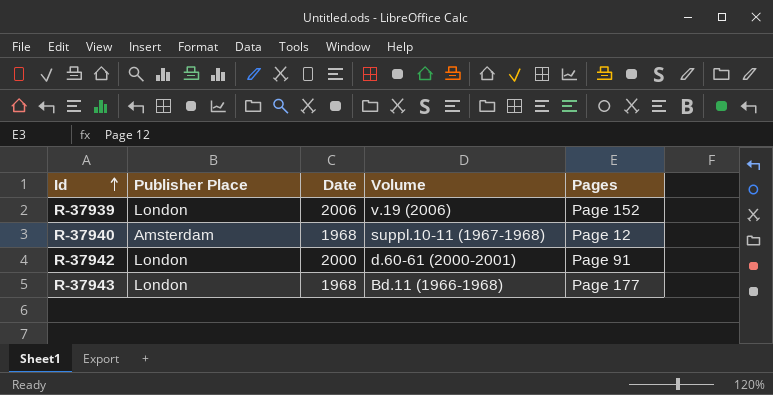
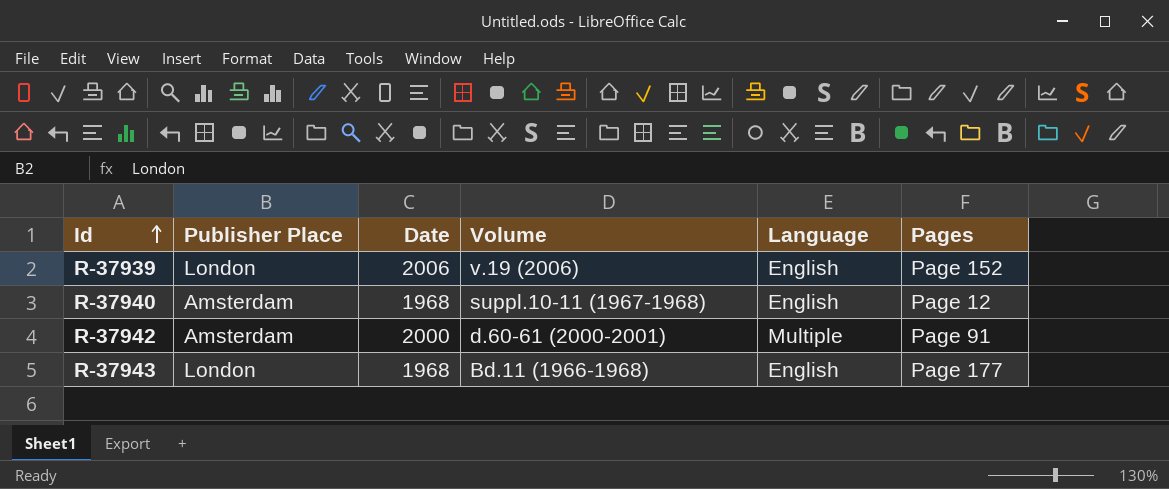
column Language | position: none -> 5
R-37942 | Publisher Place: London -> Amsterdam

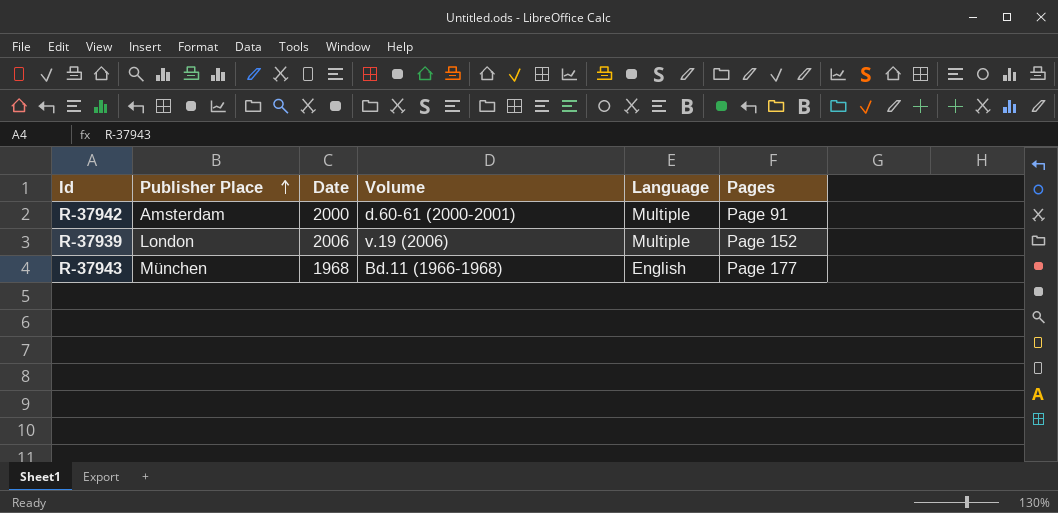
row order: Id ascending -> Publisher Place ascending
row R-37940: Amsterdam | 1968 | suppl.10-11 (1967-1968) | English | Page 12 -> none
R-37939 | Language: English -> Multiple
R-37943 | Publisher Place: London -> München

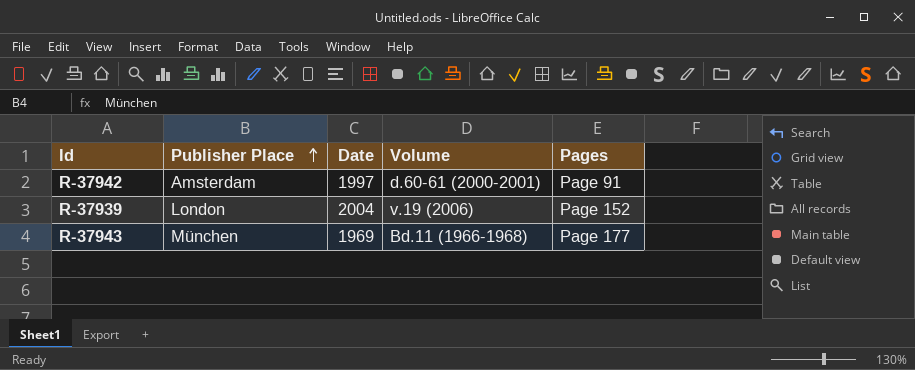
column Language | position: 5 -> none
R-37942 | Date: 2000 -> 1997
R-37939 | Date: 2006 -> 2004
R-37943 | Date: 1968 -> 1969

